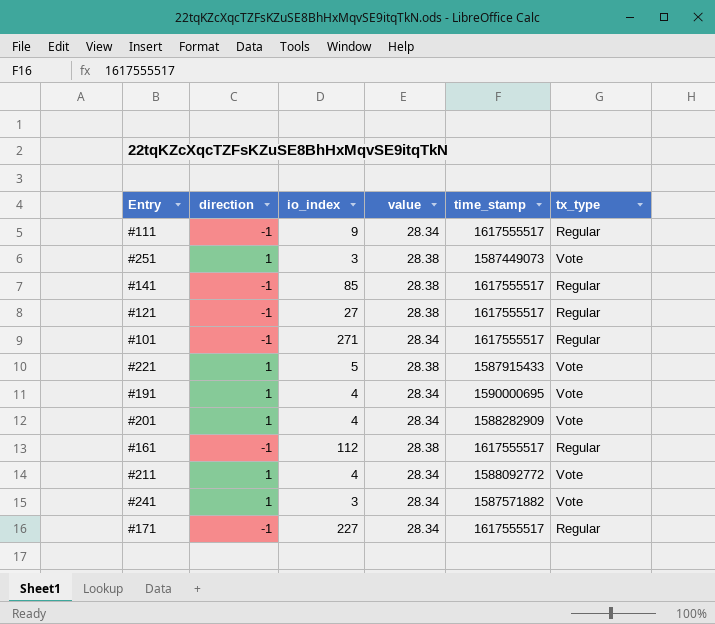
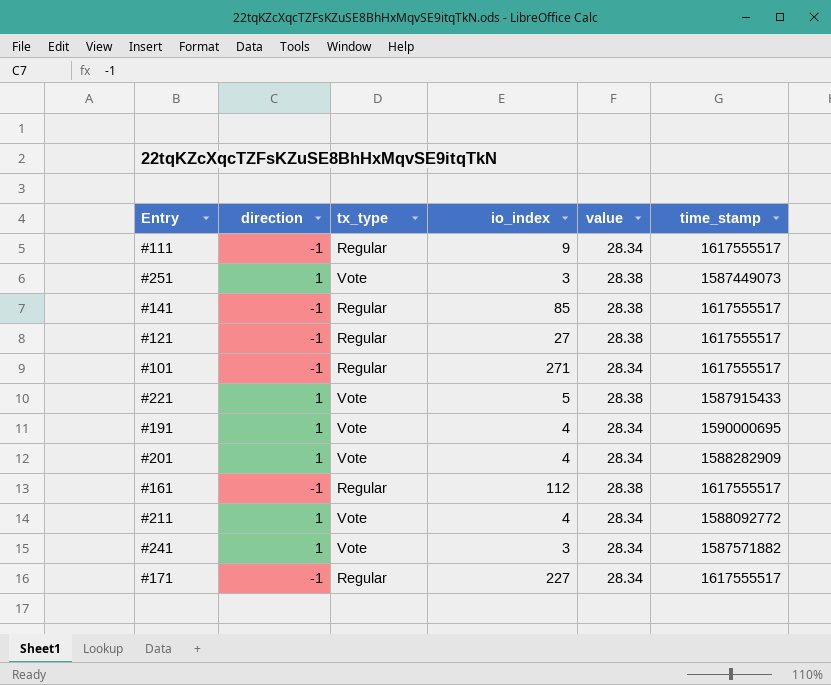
column tx_type | position: 6 -> 3

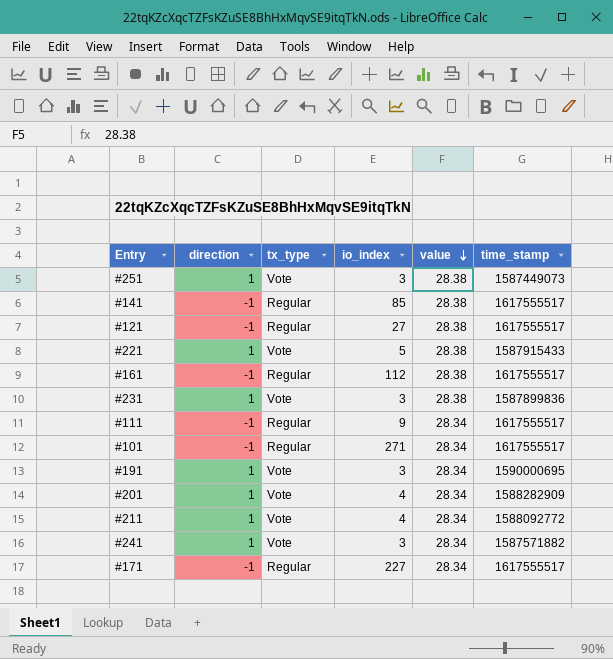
row order: none -> value descending
row #231: none -> 1 | Vote | 3 | 28.38 | 1587899836
#191 | io_index: 4 -> 3

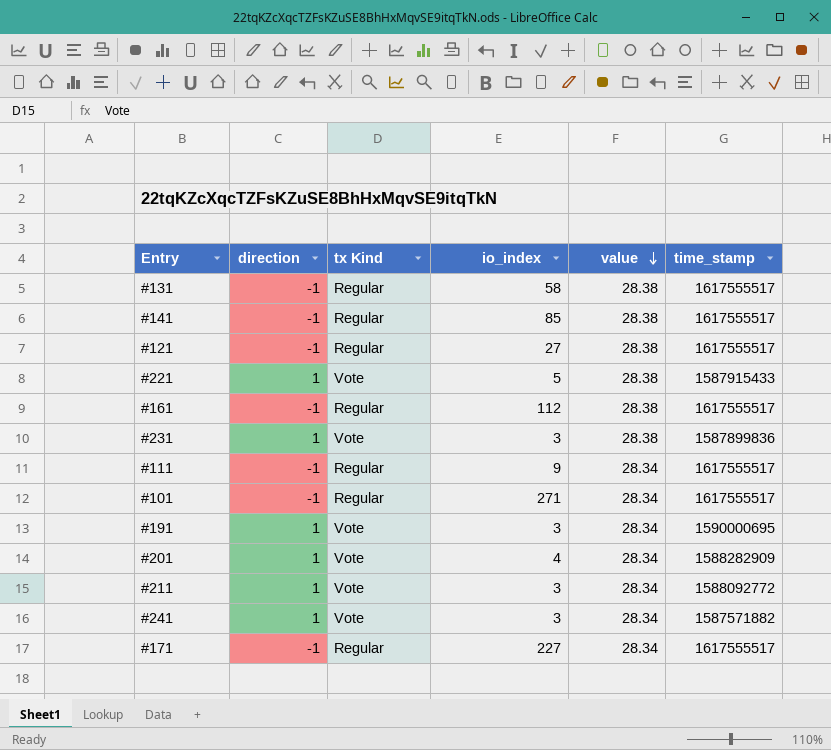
column name: tx_type -> tx Kind
row #251: 1 | Vote | 3 | 28.38 | 1587449073 -> none
row #131: none -> -1 | Regular | 58 | 28.38 | 1617555517
#211 | io_index: 4 -> 3

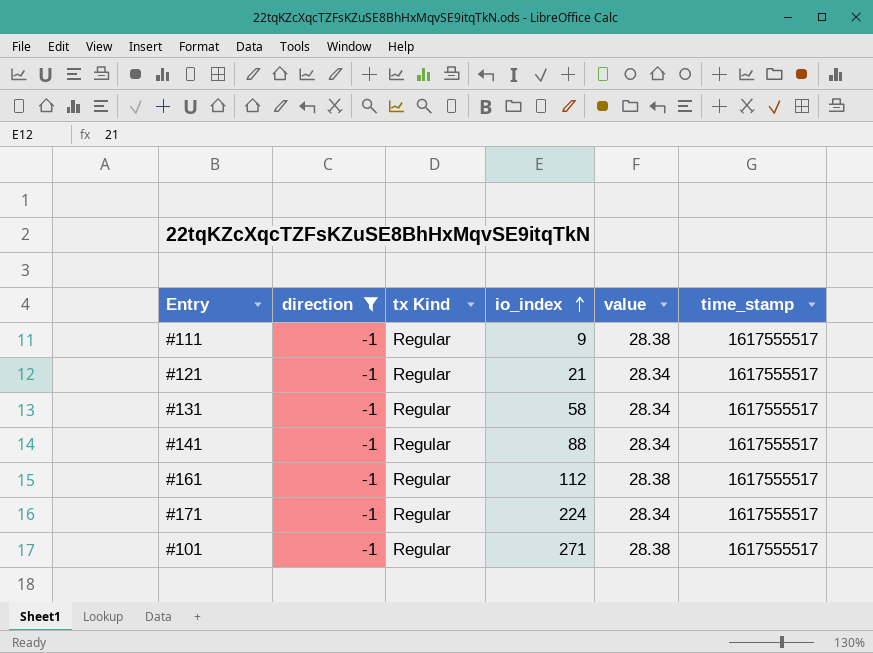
filter: none -> direction = -1
row order: value descending -> io_index ascending
#111 | value: 28.34 -> 28.38
#121 | io_index: 27 -> 21
#121 | value: 28.38 -> 28.34
#131 | value: 28.38 -> 28.34
#141 | io_index: 85 -> 88
#141 | value: 28.38 -> 28.34
#171 | io_index: 227 -> 224
#101 | value: 28.34 -> 28.38

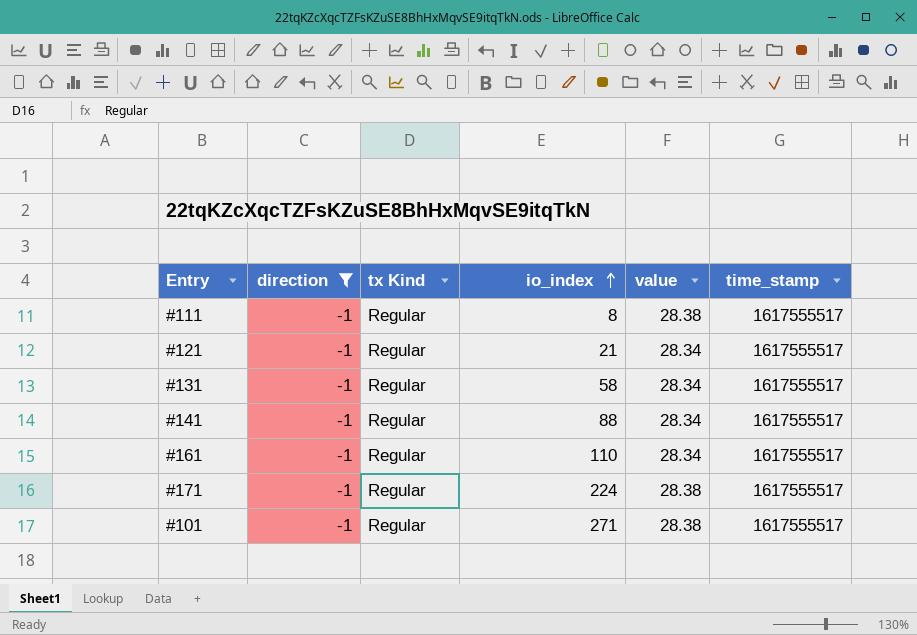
#111 | io_index: 9 -> 8
#161 | io_index: 112 -> 110
#161 | value: 28.38 -> 28.34
#171 | value: 28.34 -> 28.38

